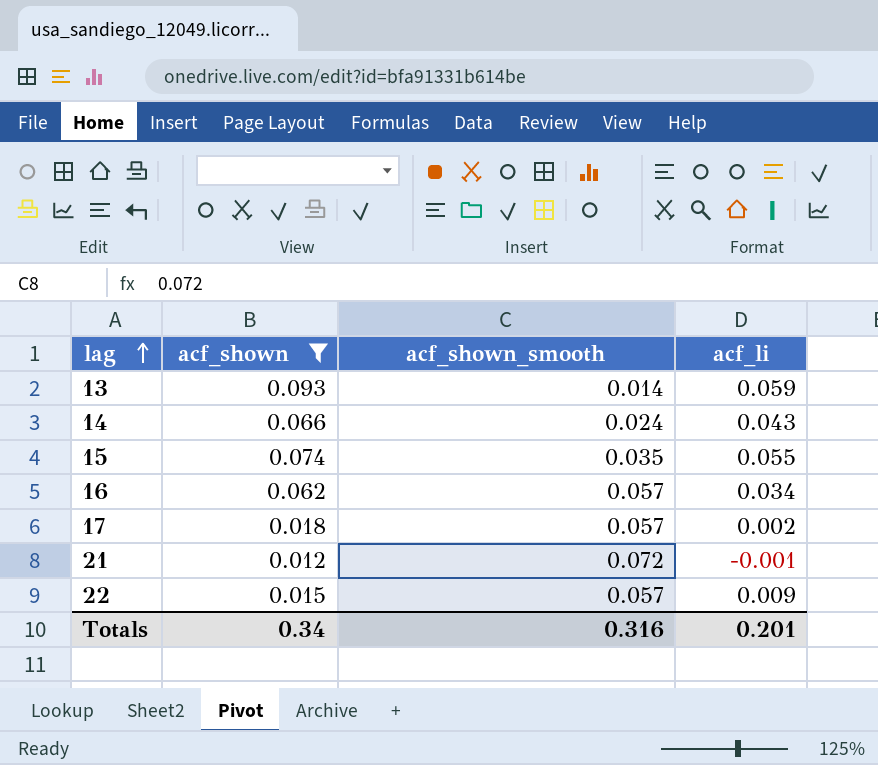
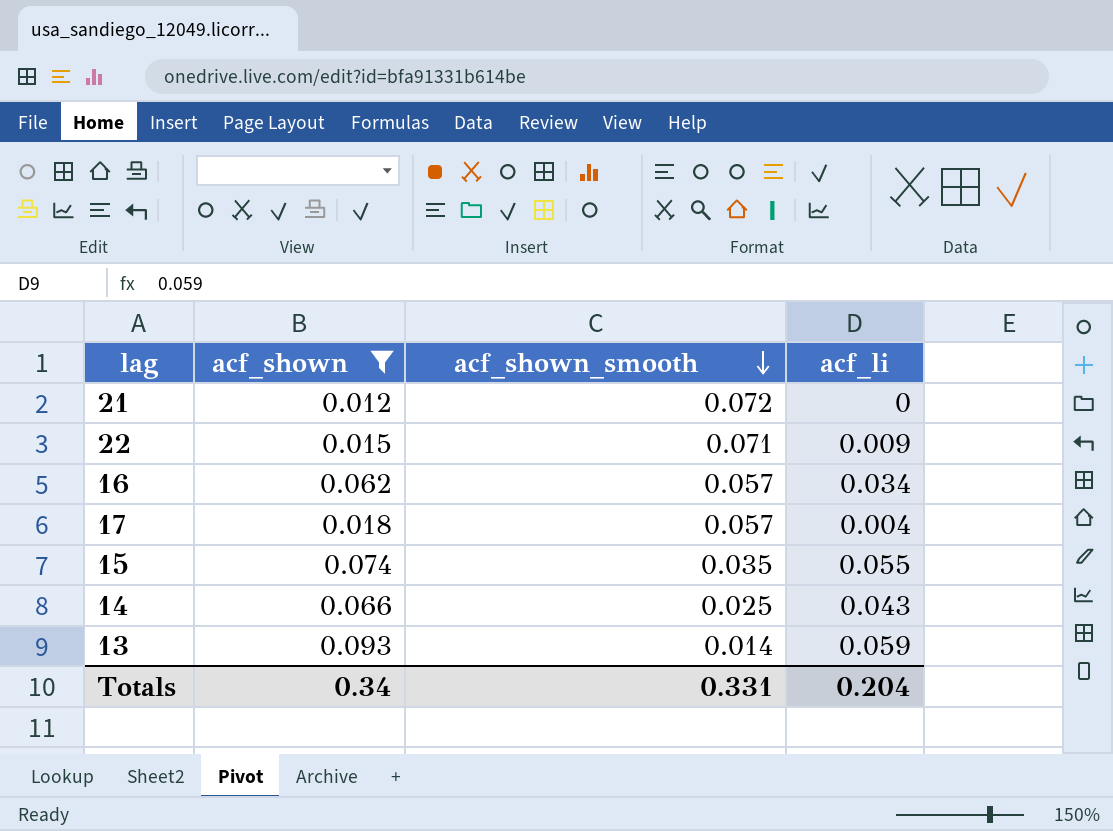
row order: lag ascending -> acf_shown_smooth descending
21 | acf_li: -0.001 -> 0
22 | acf_shown_smooth: 0.057 -> 0.071
17 | acf_li: 0.002 -> 0.004
14 | acf_shown_smooth: 0.024 -> 0.025
Totals | acf_shown_smooth: 0.316 -> 0.331
Totals | acf_li: 0.201 -> 0.204

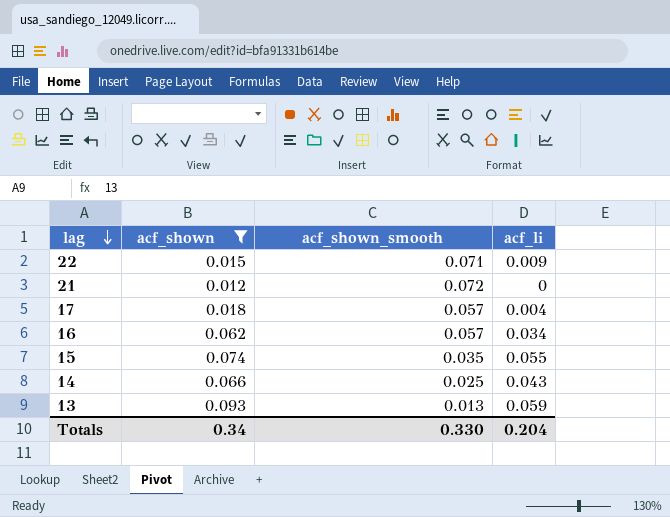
row order: acf_shown_smooth descending -> lag descending
13 | acf_shown_smooth: 0.014 -> 0.013
Totals | acf_shown_smooth: 0.331 -> 0.330

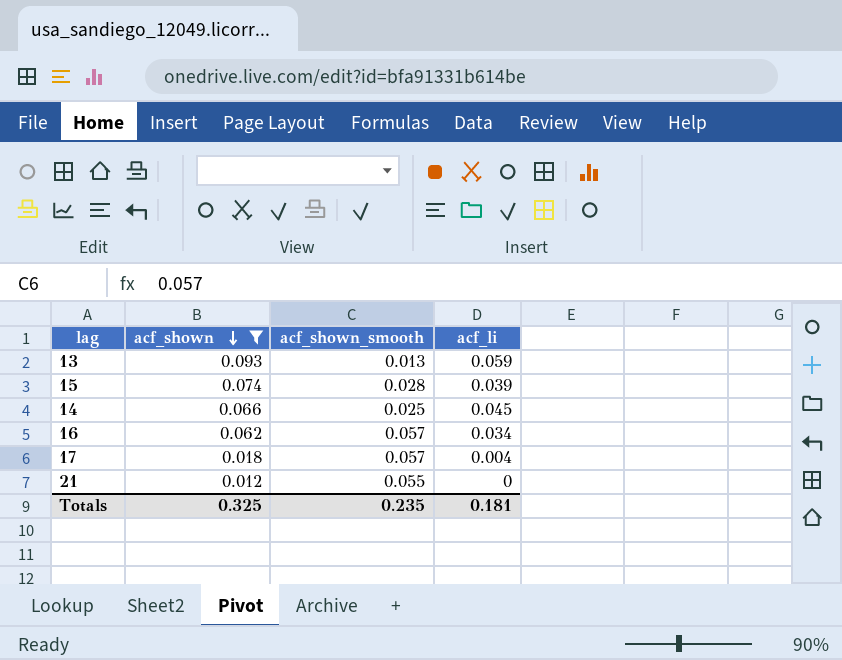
row order: lag descending -> acf_shown descending
row 22: 0.015 | 0.071 | 0.009 -> none
15 | acf_shown_smooth: 0.035 -> 0.028
15 | acf_li: 0.055 -> 0.039
14 | acf_li: 0.043 -> 0.045
21 | acf_shown_smooth: 0.072 -> 0.055
Totals | acf_shown: 0.34 -> 0.325
Totals | acf_shown_smooth: 0.330 -> 0.235
Totals | acf_li: 0.204 -> 0.181

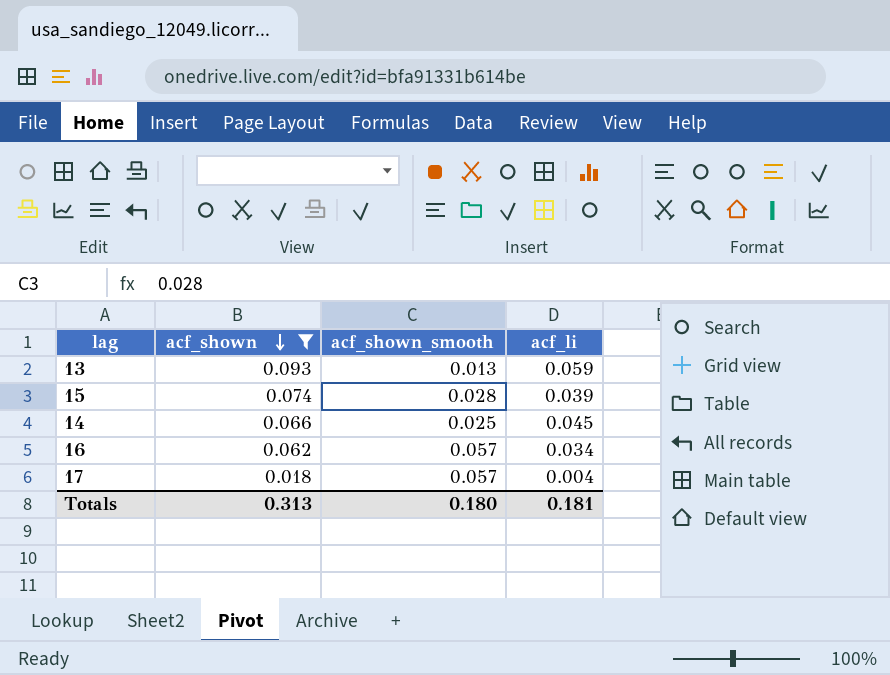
row 21: 0.012 | 0.055 | 0 -> none
Totals | acf_shown: 0.325 -> 0.313
Totals | acf_shown_smooth: 0.235 -> 0.180

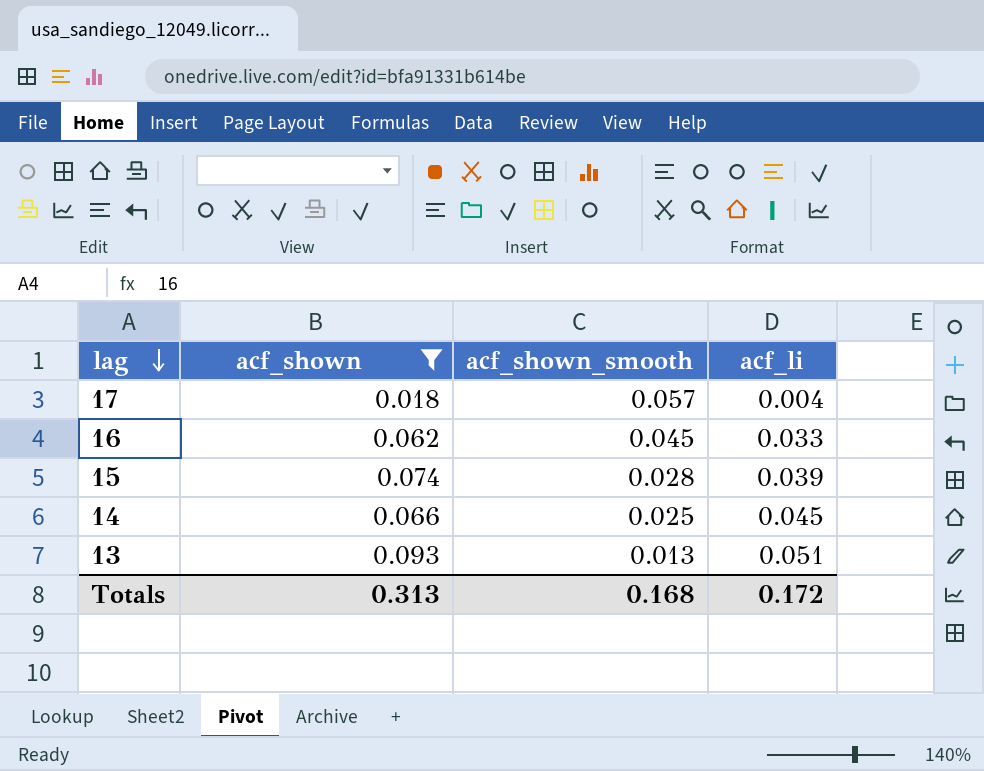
row order: acf_shown descending -> lag descending
16 | acf_shown_smooth: 0.057 -> 0.045
16 | acf_li: 0.034 -> 0.033
13 | acf_li: 0.059 -> 0.051
Totals | acf_shown_smooth: 0.180 -> 0.168
Totals | acf_li: 0.181 -> 0.172

